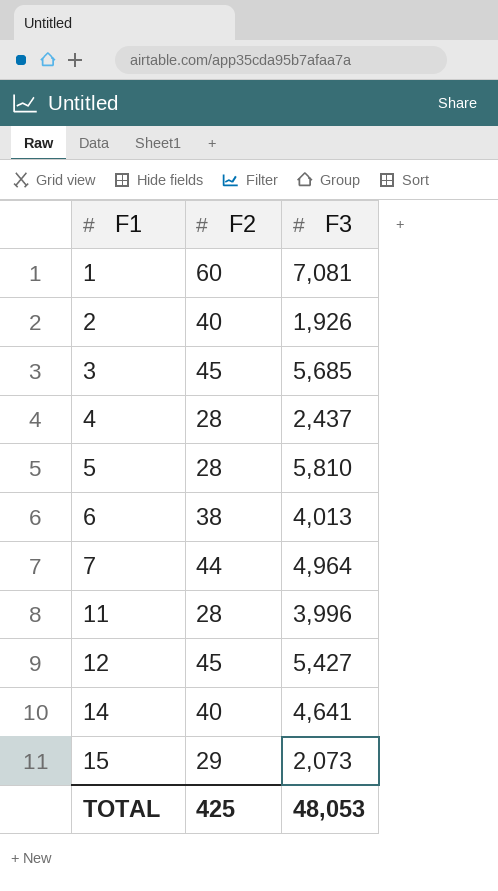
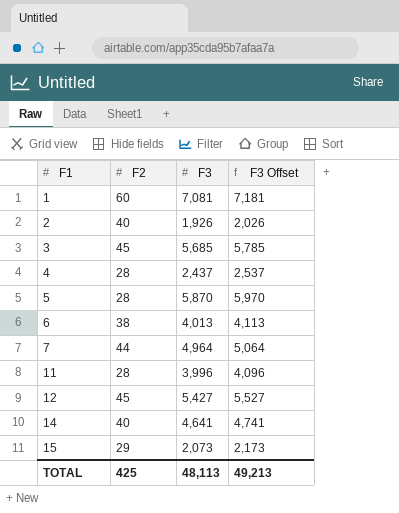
column F3 Offset | formula: none -> [F3] + 100
5 | F3: 5,810 -> 5,870
TOTAL | F3: 48,053 -> 48,113

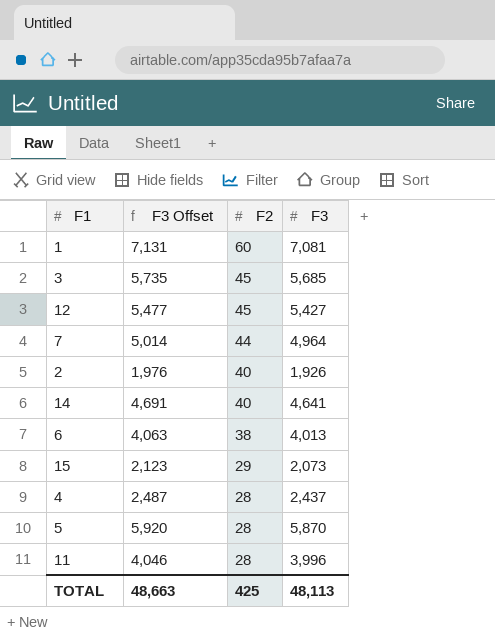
row order: F1 ascending -> F2 descending
column F3 Offset | formula: [F3] + 100 -> [F3] + 50
column F3 Offset | position: 4 -> 2
TOTAL | F3 Offset: 49,213 -> 48,663

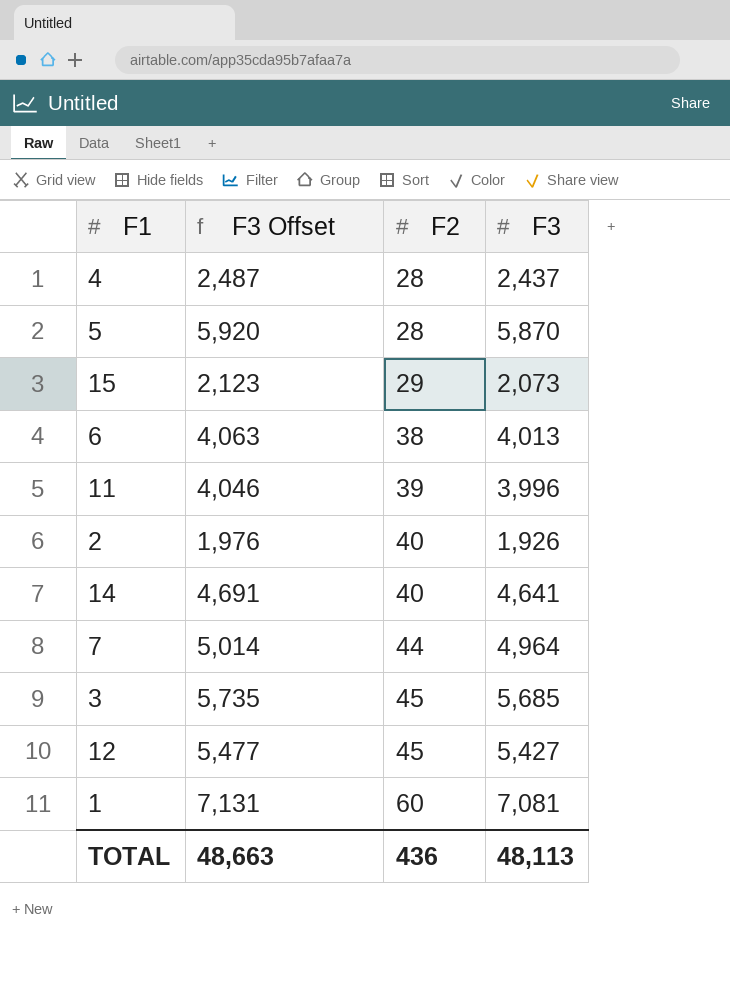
row order: F2 descending -> F2 ascending
11 | F2: 28 -> 39
TOTAL | F2: 425 -> 436

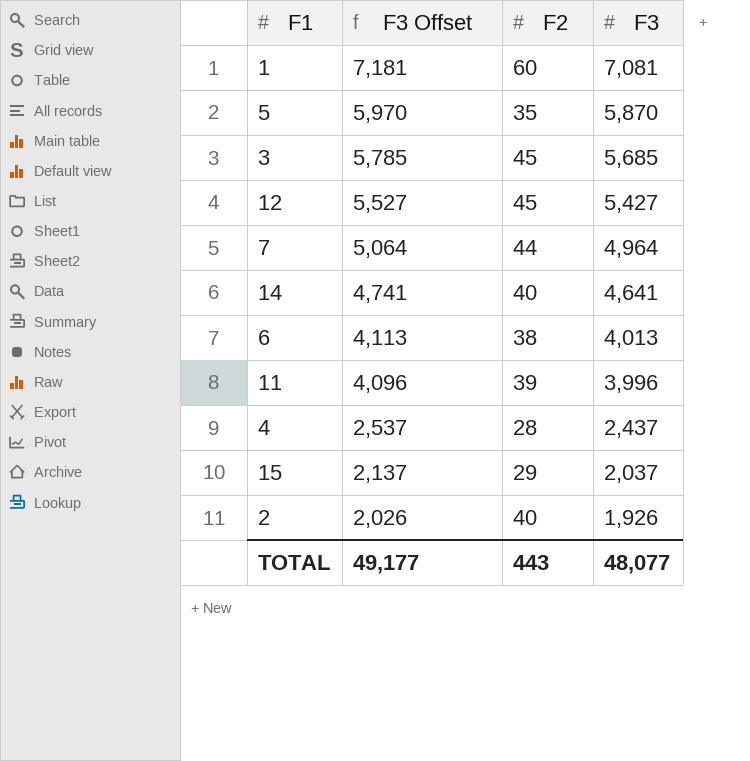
row order: F2 ascending -> F3 Offset descending
column F3 Offset | formula: [F3] + 50 -> [F3] + 100
5 | F2: 28 -> 35
15 | F3: 2,073 -> 2,037
TOTAL | F3 Offset: 48,663 -> 49,177
TOTAL | F2: 436 -> 443
TOTAL | F3: 48,113 -> 48,077

